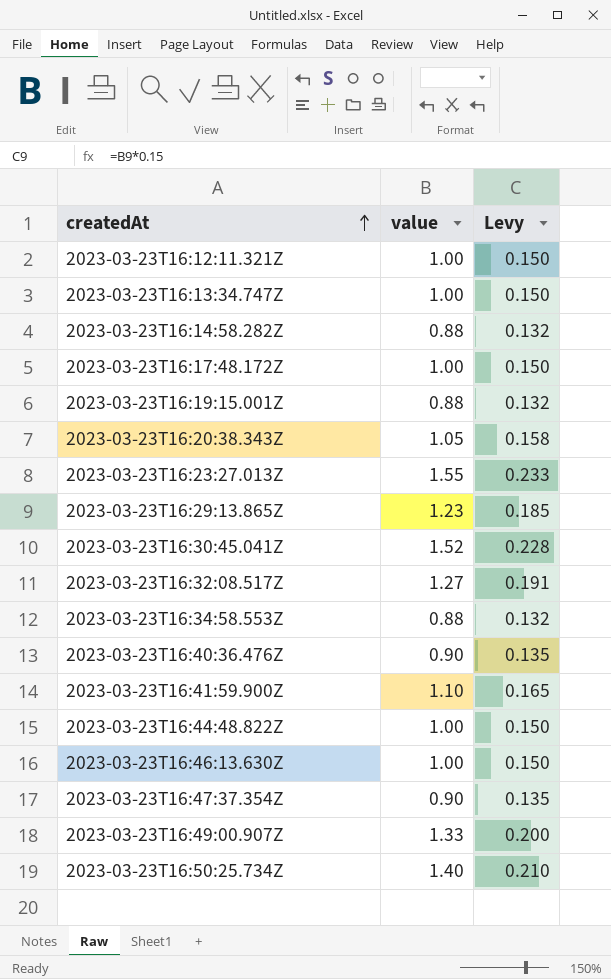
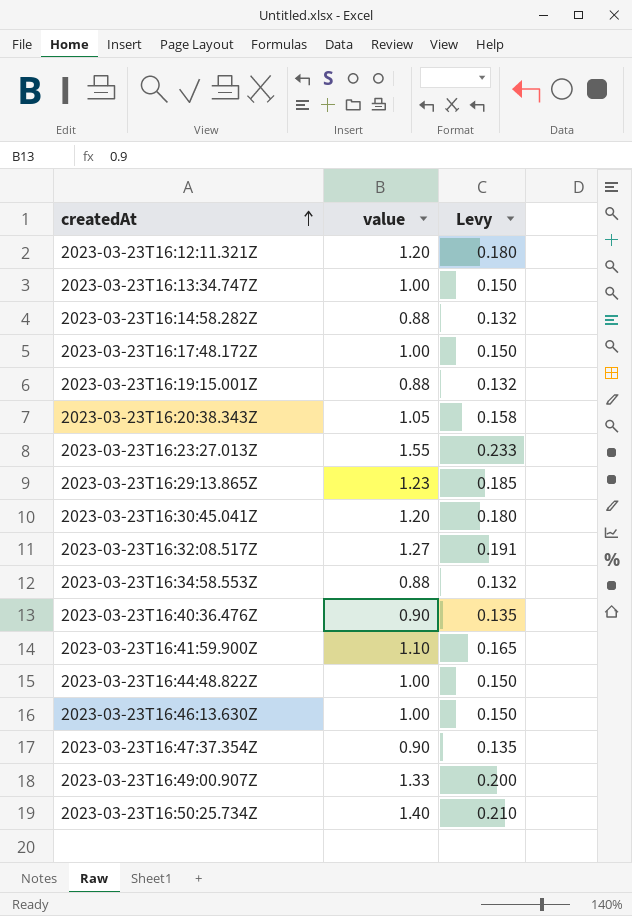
2023-03-23T16:12:11.321Z | value: 1.00 -> 1.20
2023-03-23T16:12:11.321Z | Levy: 0.150 -> 0.180
2023-03-23T16:30:45.041Z | value: 1.52 -> 1.20
2023-03-23T16:30:45.041Z | Levy: 0.228 -> 0.180

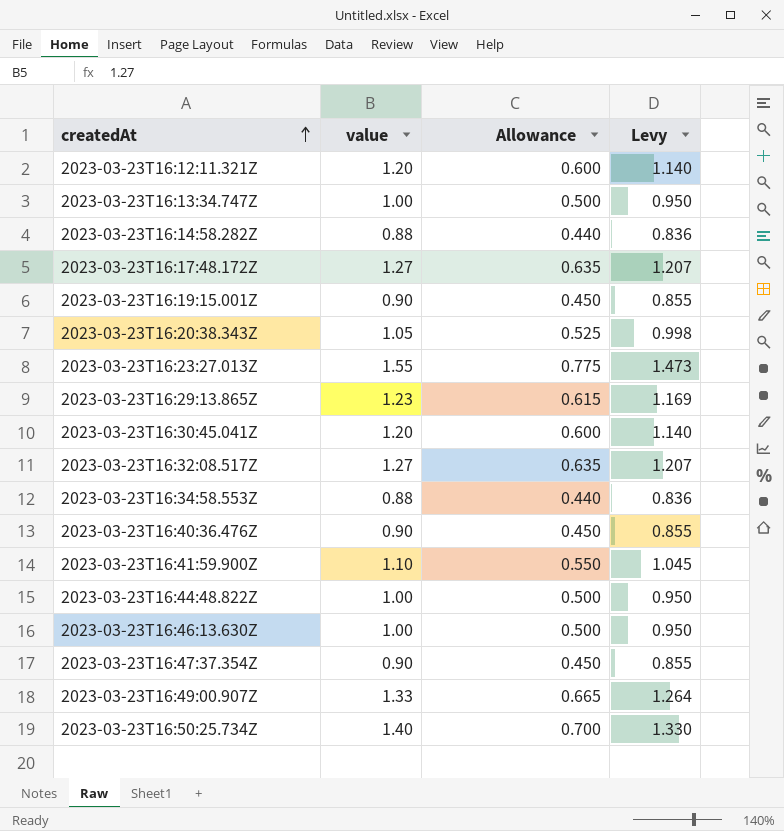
column Allowance | formula: none -> [value] * 0.5
column Levy | formula: [value] * 0.15 -> [value] * 0.95
2023-03-23T16:17:48.172Z | value: 1.00 -> 1.27
2023-03-23T16:19:15.001Z | value: 0.88 -> 0.90

